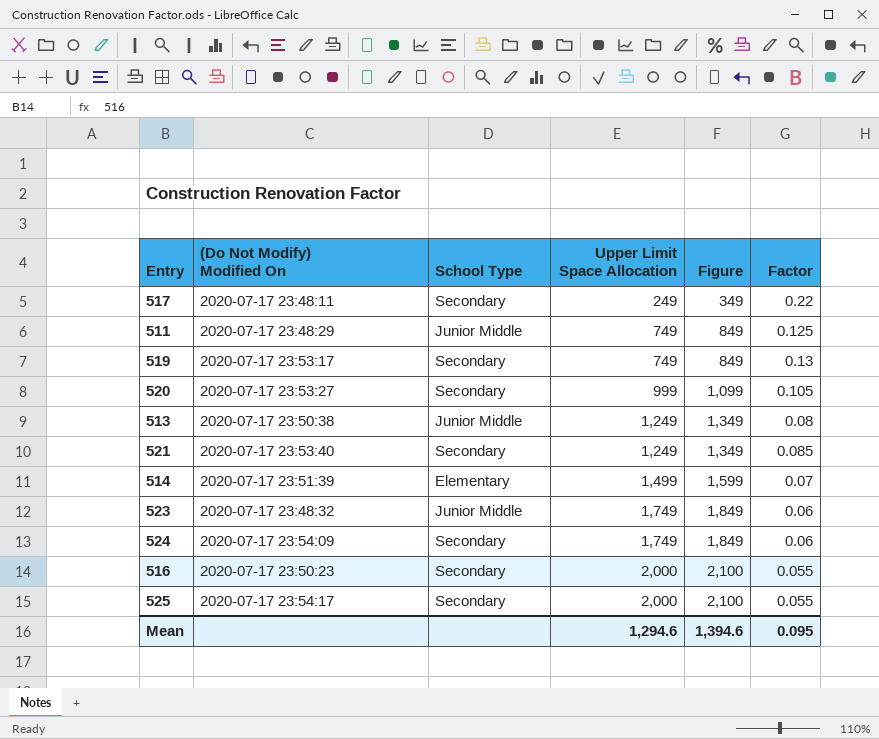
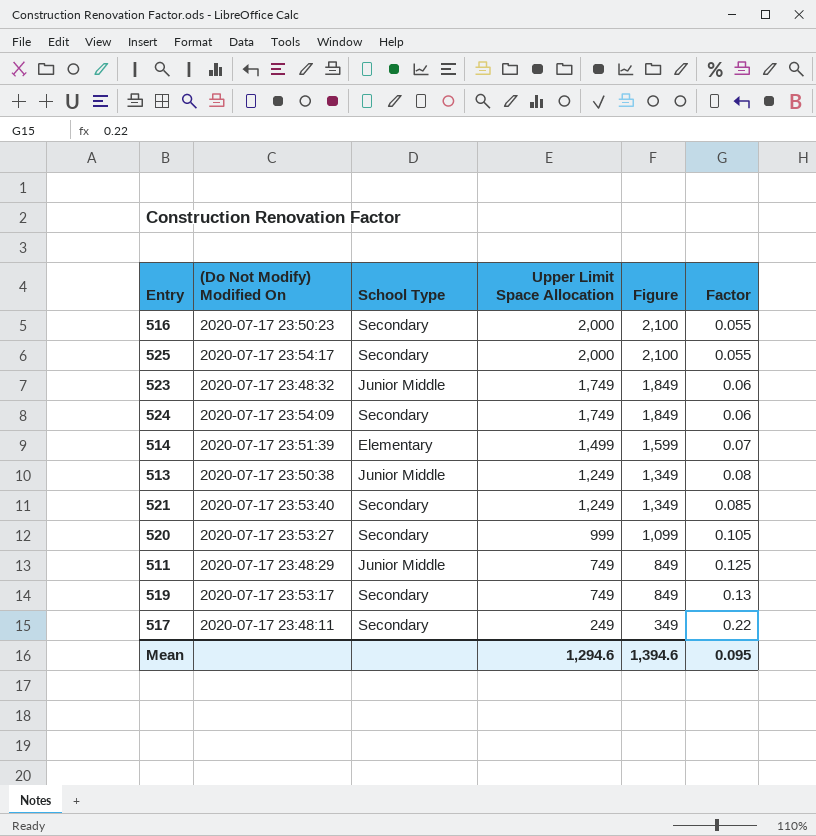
row order: Upper Limit Space Allocation ascending -> Upper Limit Space Allocation descending

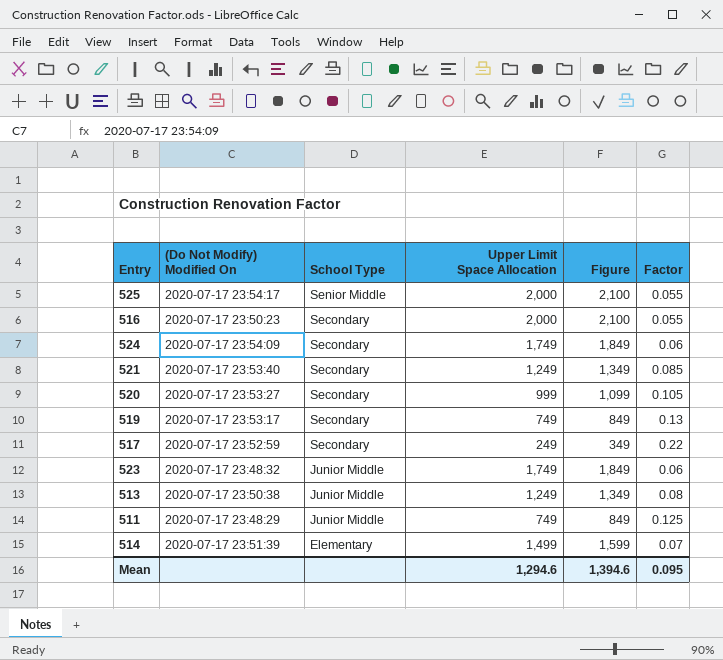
row order: Upper Limit Space Allocation descending -> School Type descending
525 | School Type: Secondary -> Senior Middle
517 | (Do Not Modify) Modified On: 2020-07-17 23:48:11 -> 2020-07-17 23:52:59

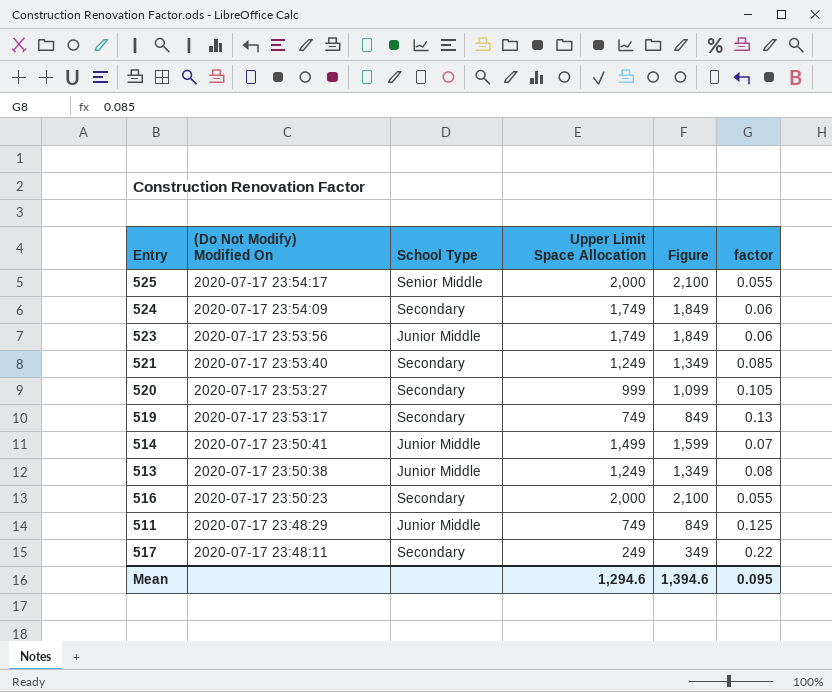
row order: School Type descending -> (Do Not Modify) Modified On descending
column name: Factor -> factor
523 | (Do Not Modify) Modified On: 2020-07-17 23:48:32 -> 2020-07-17 23:53:56
514 | (Do Not Modify) Modified On: 2020-07-17 23:51:39 -> 2020-07-17 23:50:41
514 | School Type: Elementary -> Junior Middle
517 | (Do Not Modify) Modified On: 2020-07-17 23:52:59 -> 2020-07-17 23:48:11

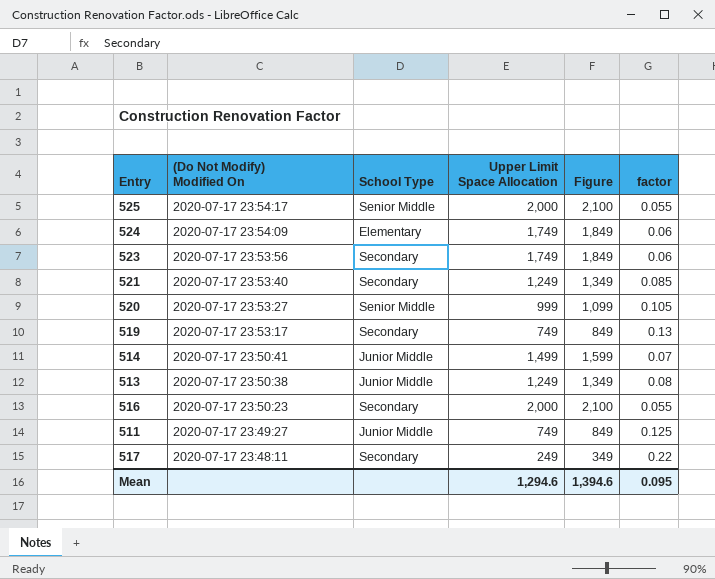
524 | School Type: Secondary -> Elementary
523 | School Type: Junior Middle -> Secondary
520 | School Type: Secondary -> Senior Middle
511 | (Do Not Modify) Modified On: 2020-07-17 23:48:29 -> 2020-07-17 23:49:27

